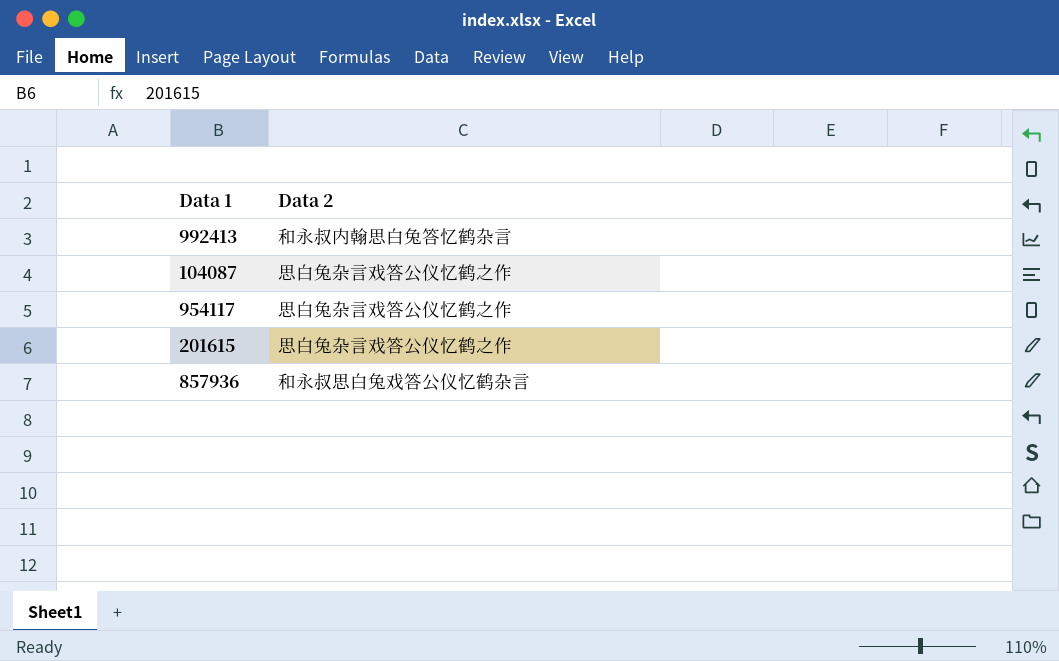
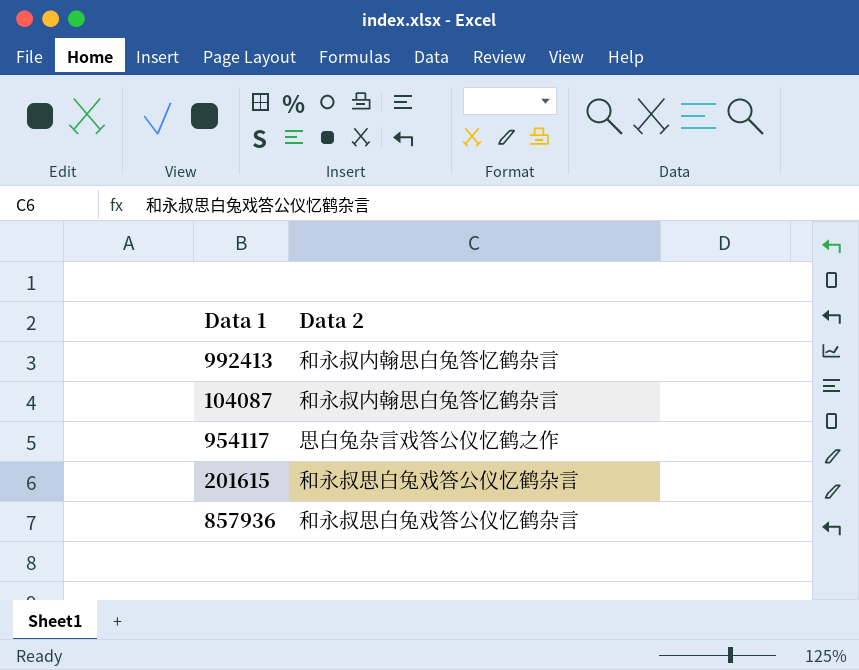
104087 | Data 2: 思白兔杂言戏答公仪忆鹤之作 -> 和永叔内翰思白兔答忆鹤杂言
201615 | Data 2: 思白兔杂言戏答公仪忆鹤之作 -> 和永叔思白兔戏答公仪忆鹤杂言

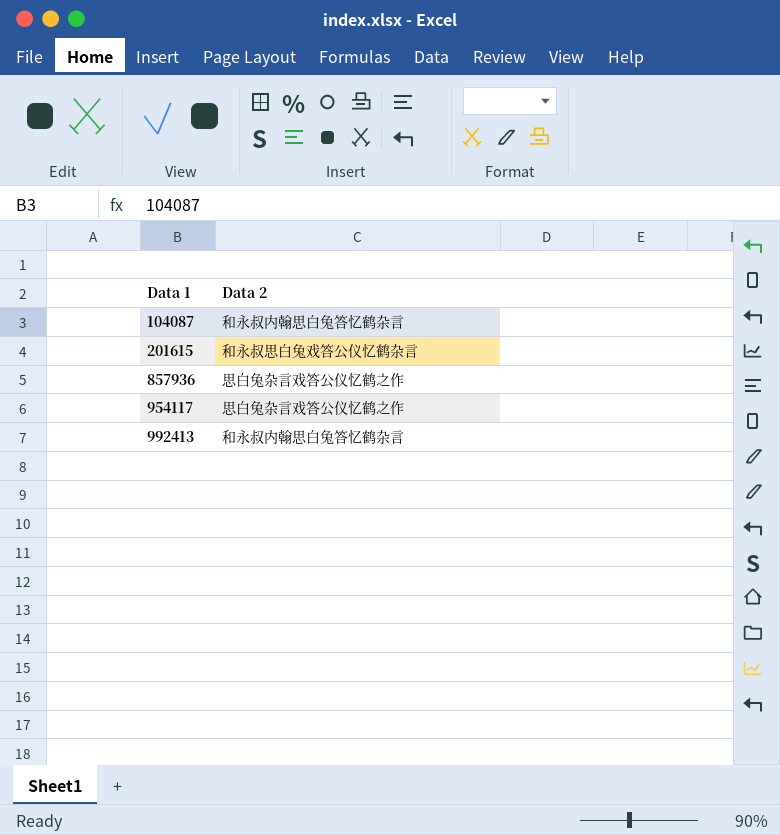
row order: none -> Data 1 ascending
857936 | Data 2: 和永叔思白兔戏答公仪忆鹤杂言 -> 思白兔杂言戏答公仪忆鹤之作

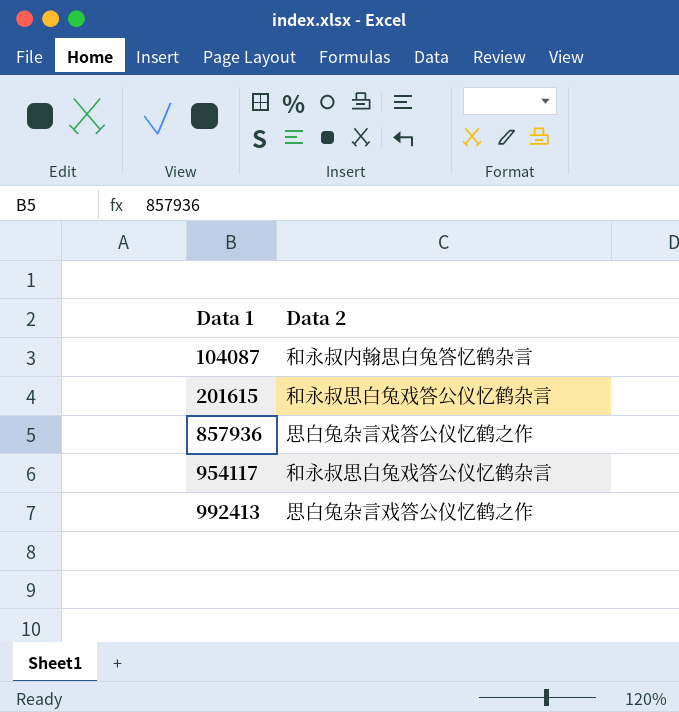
954117 | Data 2: 思白兔杂言戏答公仪忆鹤之作 -> 和永叔思白兔戏答公仪忆鹤杂言
992413 | Data 2: 和永叔内翰思白兔答忆鹤杂言 -> 思白兔杂言戏答公仪忆鹤之作

